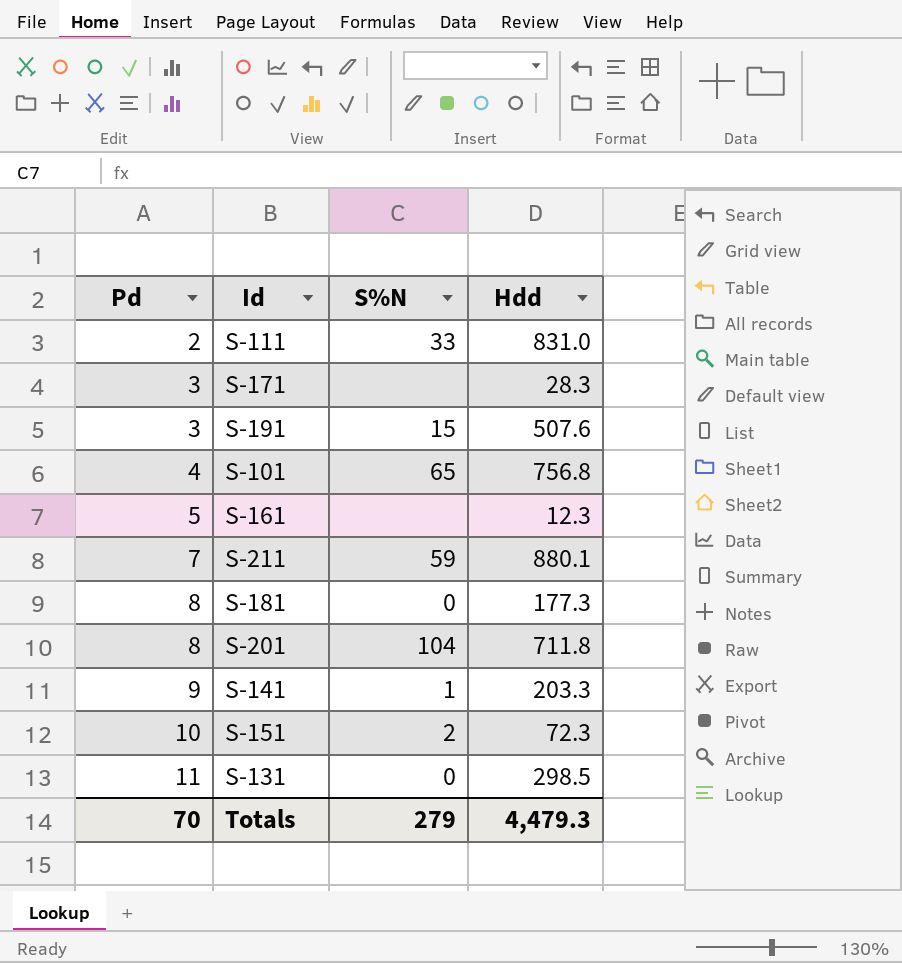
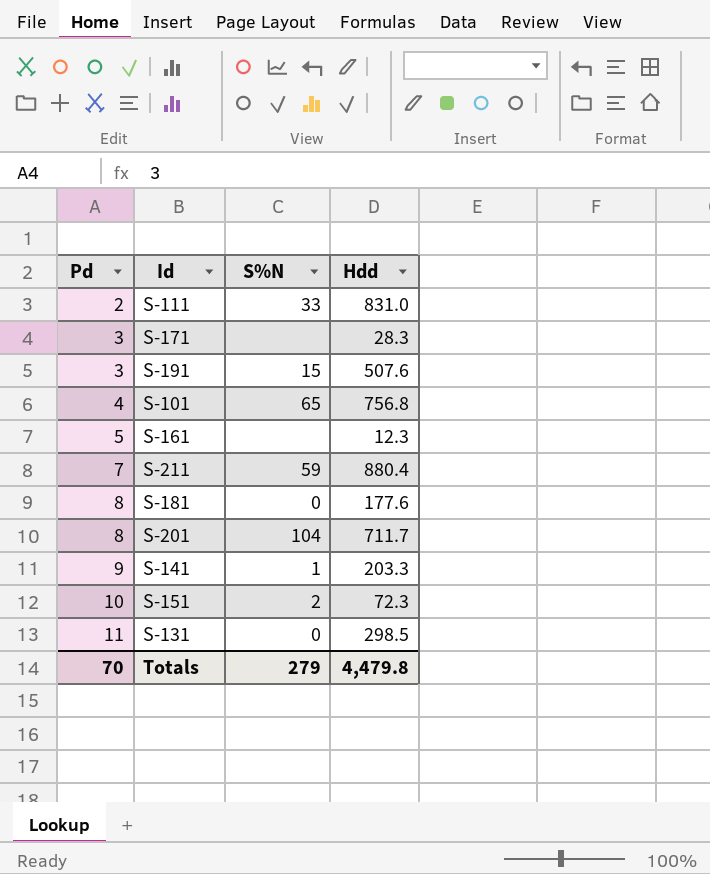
S-211 | Hdd: 880.1 -> 880.4
S-181 | Hdd: 177.3 -> 177.6
S-201 | Hdd: 711.8 -> 711.7
Totals | Hdd: 4,479.3 -> 4,479.8

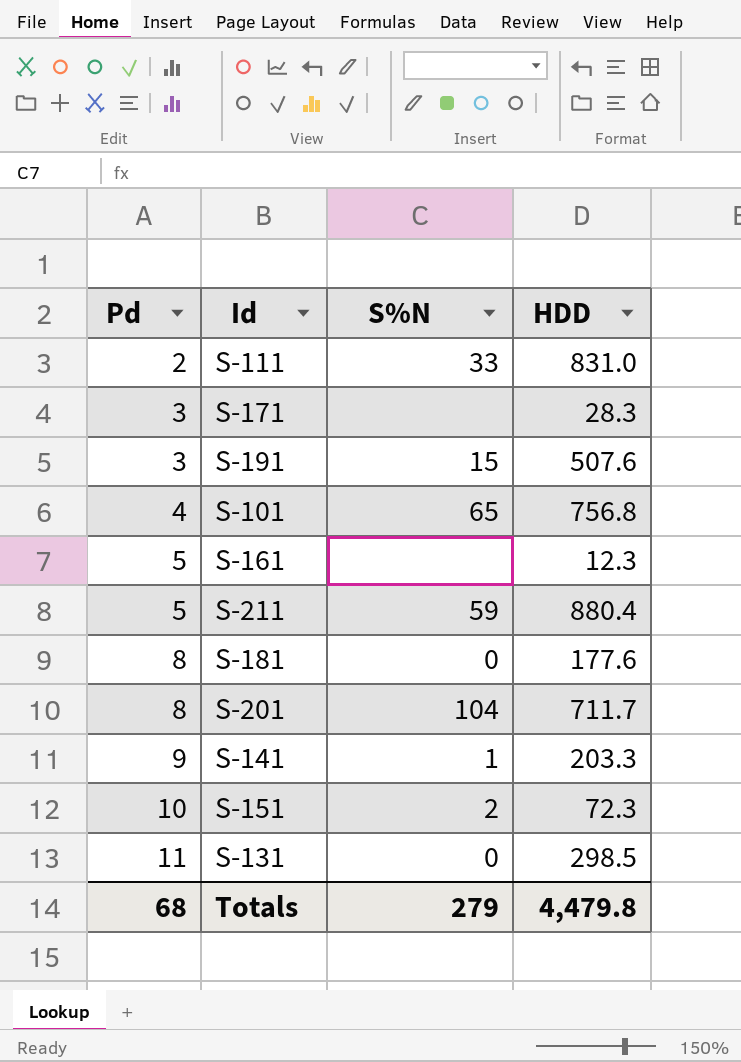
column name: Hdd -> HDD
S-211 | Pd: 7 -> 5
Totals | Pd: 70 -> 68

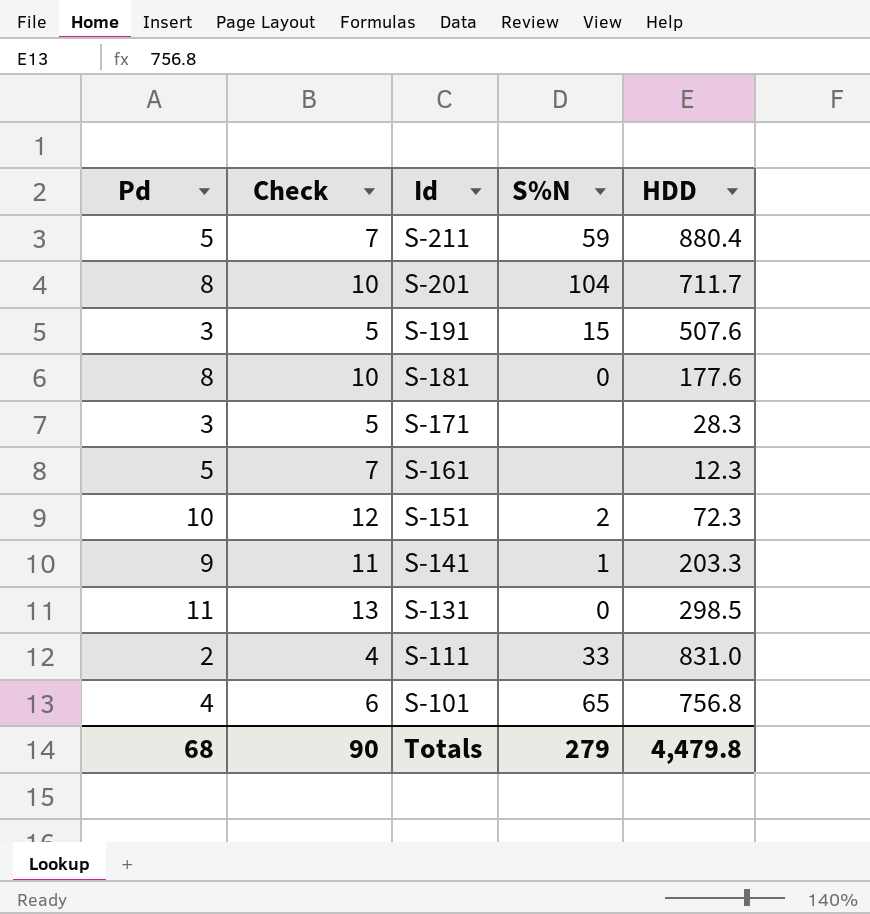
row order: Pd ascending -> Id descending
column Check | formula: none -> [Pd] + 2

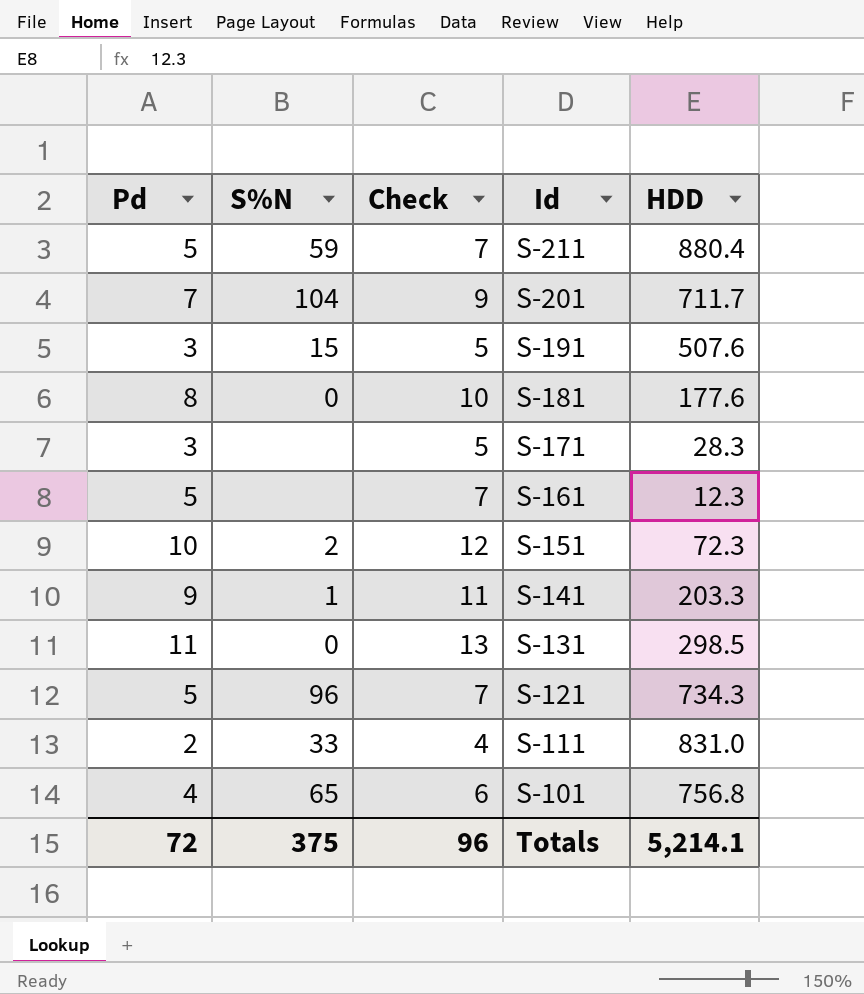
column S%N | position: 4 -> 2
S-201 | Pd: 8 -> 7
S-201 | Check: 10 -> 9
row S-121: none -> 5 | 96 | 7 | 734.3
Totals | Pd: 68 -> 72
Totals | S%N: 279 -> 375
Totals | Check: 90 -> 96
Totals | HDD: 4,479.8 -> 5,214.1

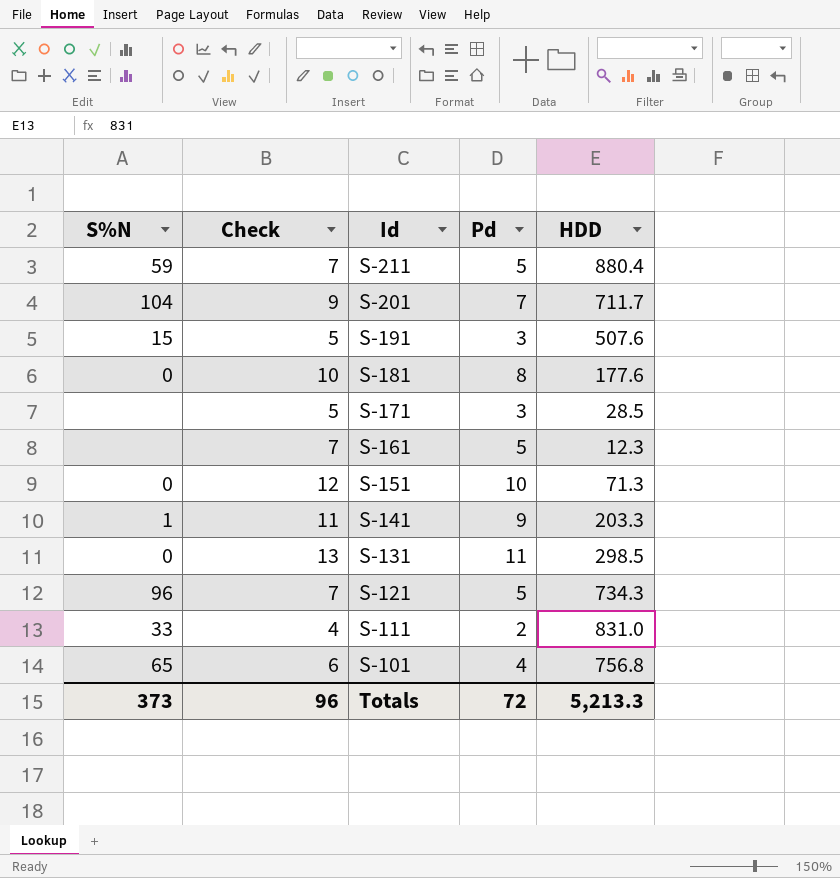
column Pd | position: 1 -> 4
S-171 | HDD: 28.3 -> 28.5
S-151 | S%N: 2 -> 0
S-151 | HDD: 72.3 -> 71.3
Totals | S%N: 375 -> 373
Totals | HDD: 5,214.1 -> 5,213.3

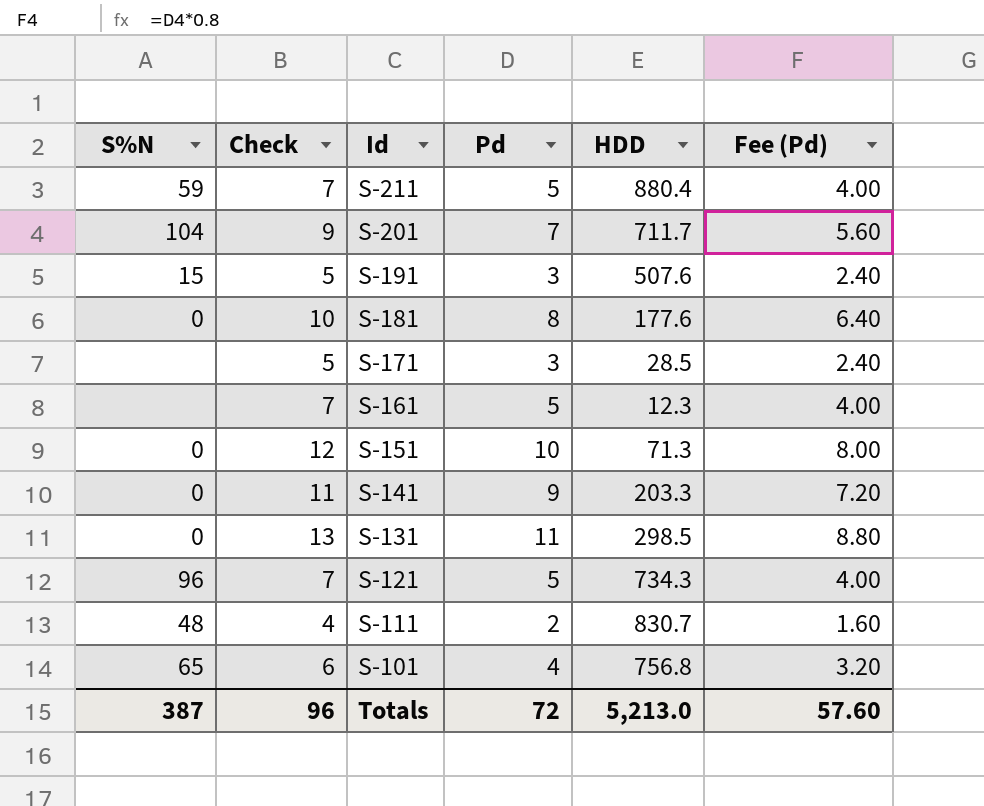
column Fee (Pd) | formula: none -> [Pd] * 0.8
S-141 | S%N: 1 -> 0
S-111 | S%N: 33 -> 48
S-111 | HDD: 831.0 -> 830.7
Totals | S%N: 373 -> 387
Totals | HDD: 5,213.3 -> 5,213.0

